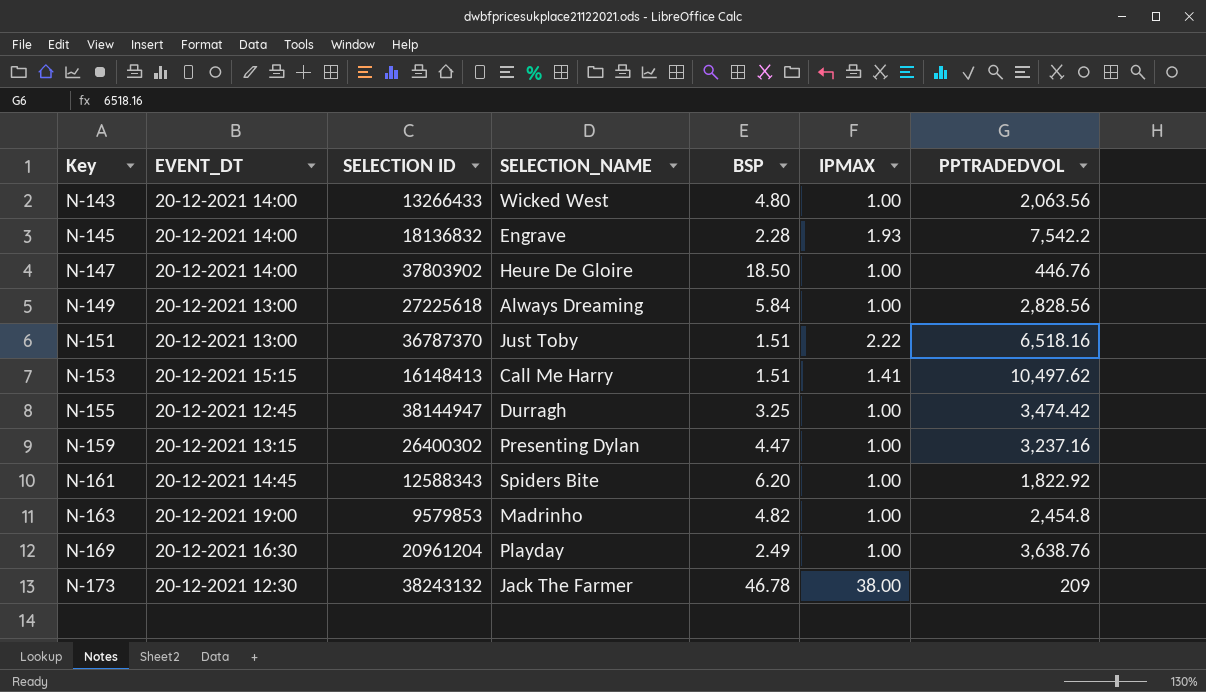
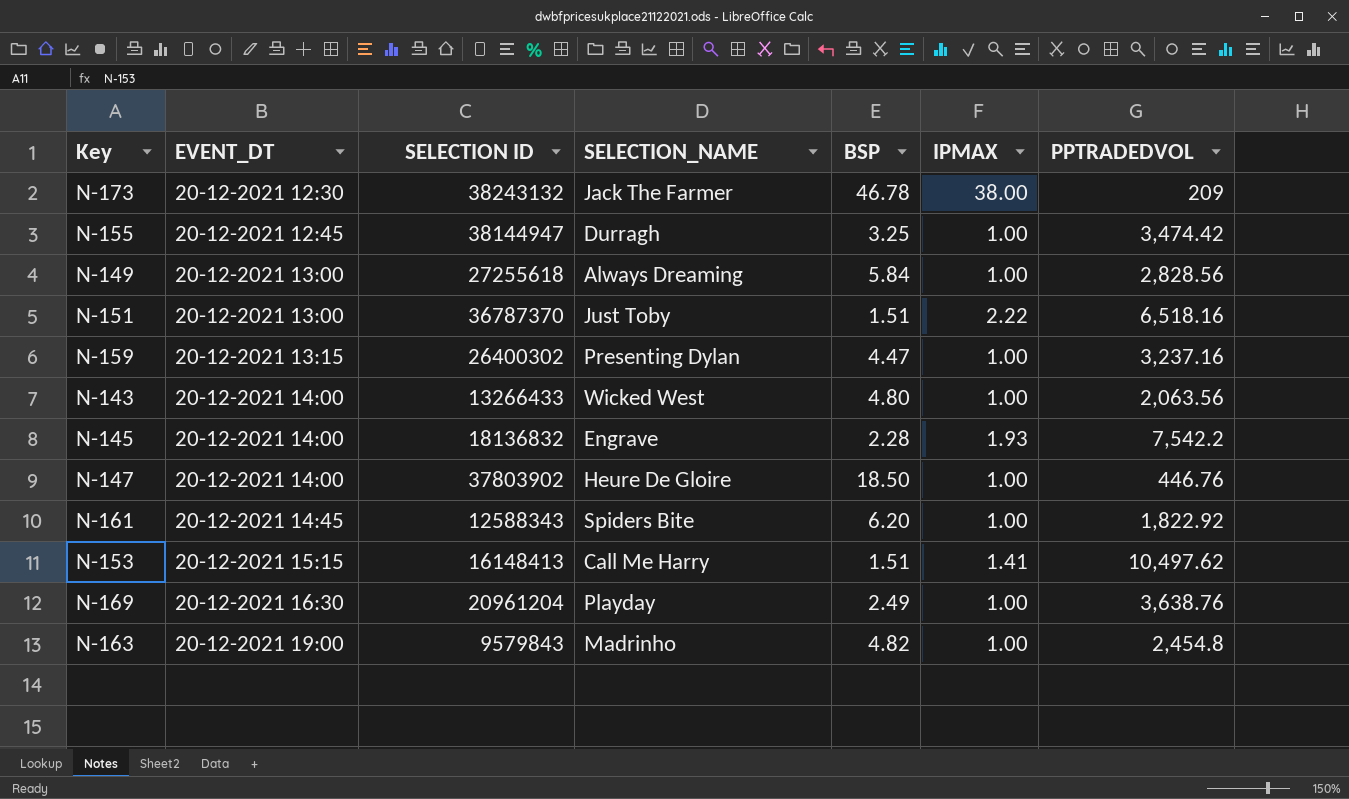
row order: Key ascending -> EVENT_DT ascending
N-149 | SELECTION ID: 27225618 -> 27255618
N-163 | SELECTION ID: 9579853 -> 9579843

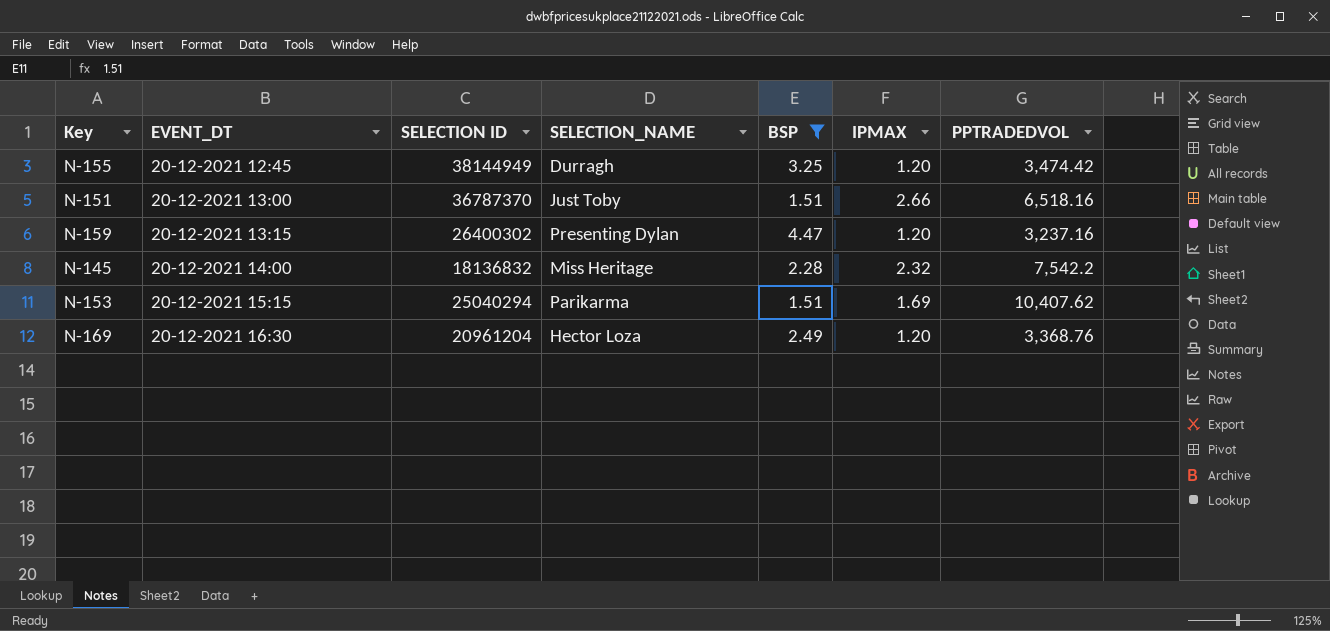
filter: none -> BSP <= 4.47
N-155 | SELECTION ID: 38144947 -> 38144949
N-155 | IPMAX: 1.00 -> 1.20
N-151 | IPMAX: 2.22 -> 2.66
N-159 | IPMAX: 1.00 -> 1.20
N-145 | SELECTION_NAME: Engrave -> Miss Heritage
N-145 | IPMAX: 1.93 -> 2.32
N-153 | SELECTION ID: 16148413 -> 25040294
N-153 | SELECTION_NAME: Call Me Harry -> Parikarma
N-153 | IPMAX: 1.41 -> 1.69
N-153 | PPTRADEDVOL: 10,497.62 -> 10,407.62
N-169 | SELECTION_NAME: Playday -> Hector Loza
N-169 | IPMAX: 1.00 -> 1.20
N-169 | PPTRADEDVOL: 3,638.76 -> 3,368.76

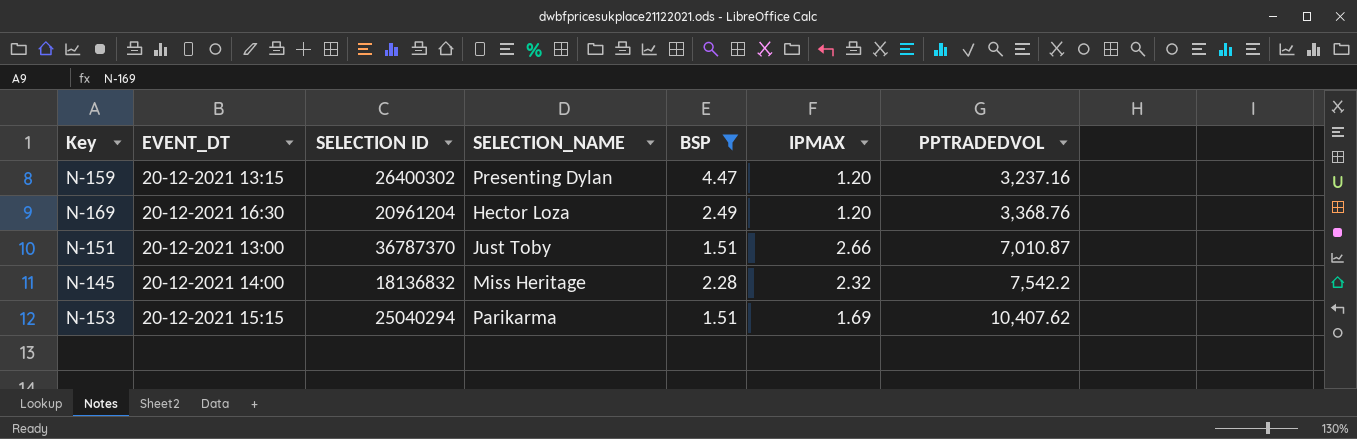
row order: EVENT_DT ascending -> PPTRADEDVOL ascending
row N-155: 20-12-2021 12:45 | 38144949 | Durragh | 3.25 | 1.20 | 3,474.42 -> none
N-151 | PPTRADEDVOL: 6,518.16 -> 7,010.87

